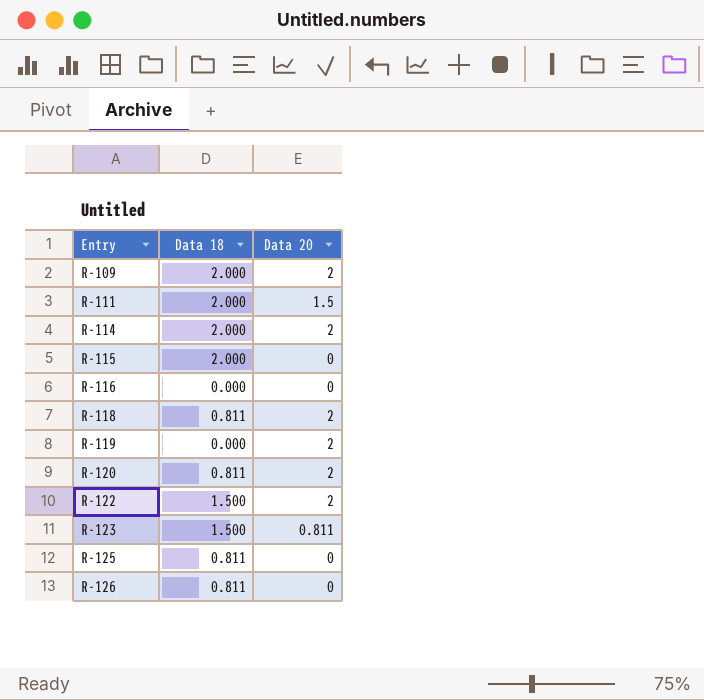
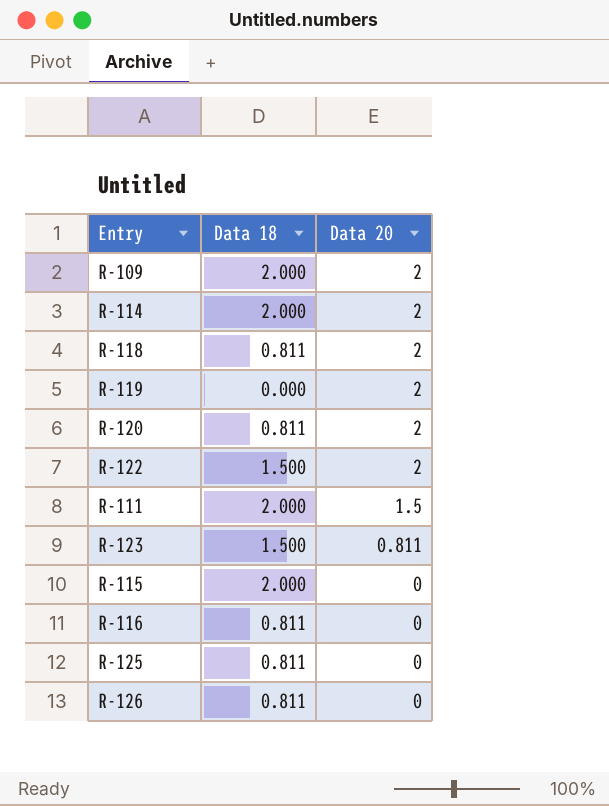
row order: Entry ascending -> Data 20 descending
R-116 | Data 18: 0.000 -> 0.811

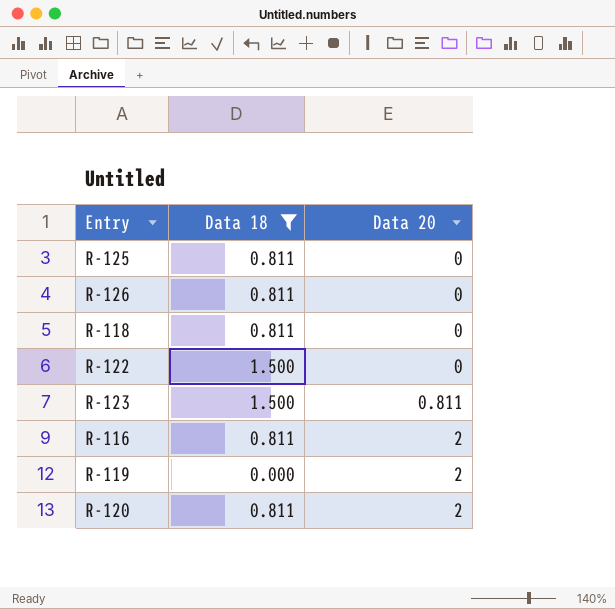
filter: none -> Data 18 != 2.000
row order: Data 20 descending -> Data 20 ascending
R-118 | Data 20: 2 -> 0
R-122 | Data 20: 2 -> 0
R-116 | Data 20: 0 -> 2

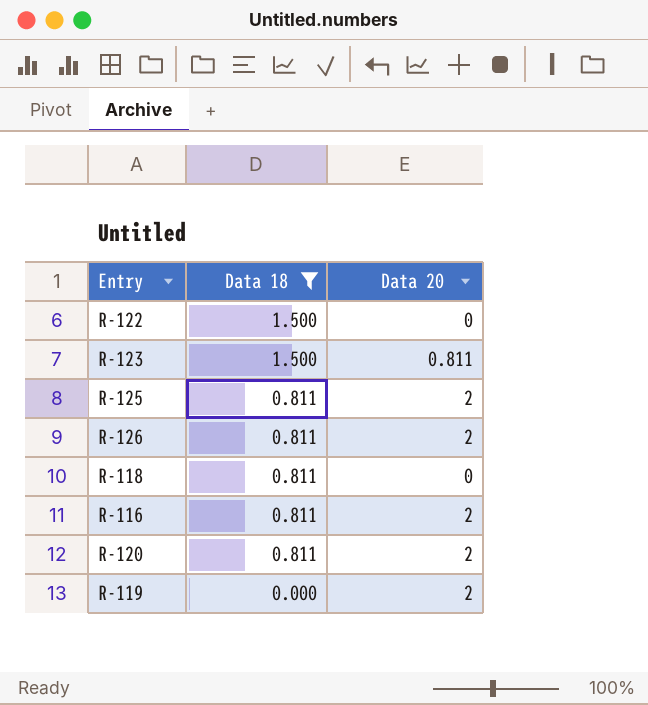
row order: Data 20 ascending -> Data 18 descending
R-125 | Data 20: 0 -> 2
R-126 | Data 20: 0 -> 2

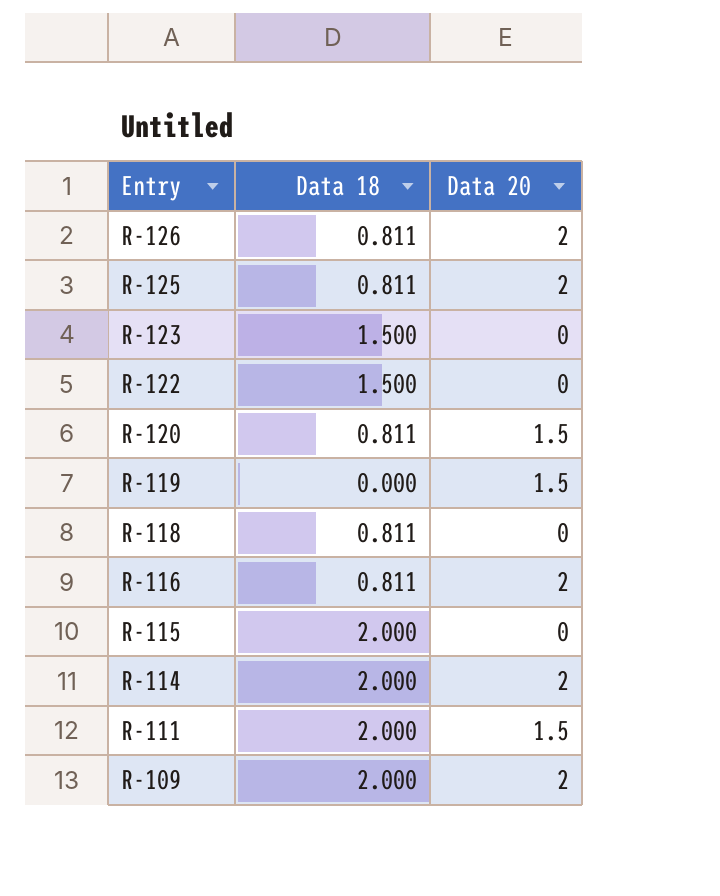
filter: Data 18 != 2.000 -> none
row order: Data 18 descending -> Entry descending
R-123 | Data 20: 0.811 -> 0
R-120 | Data 20: 2 -> 1.5
R-119 | Data 20: 2 -> 1.5

